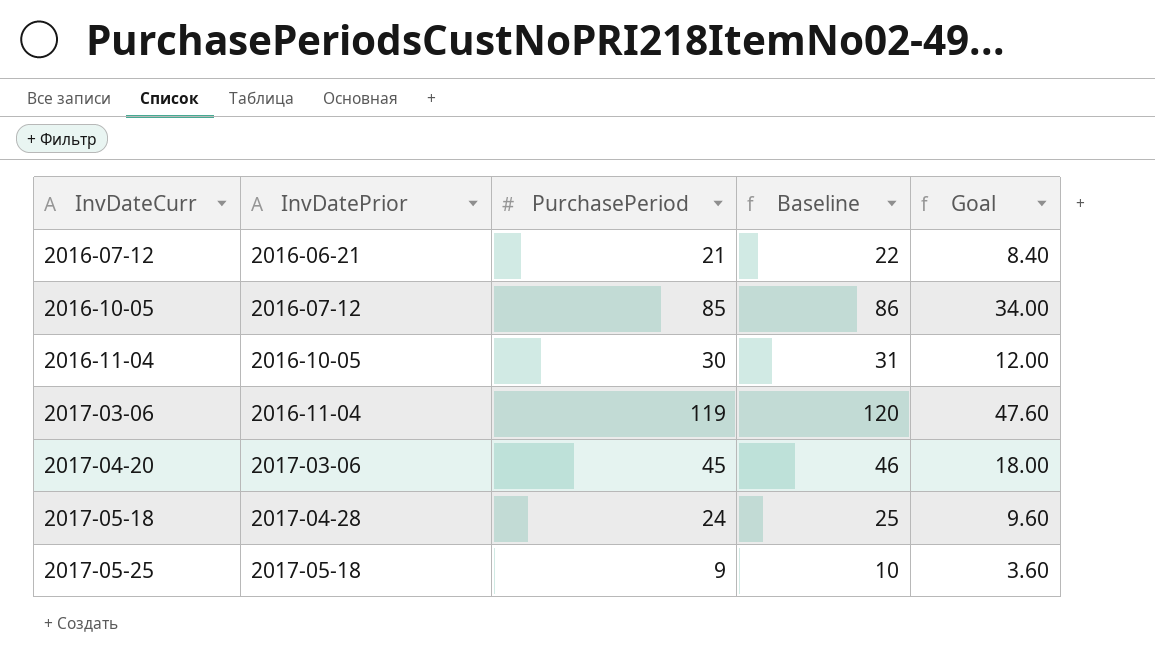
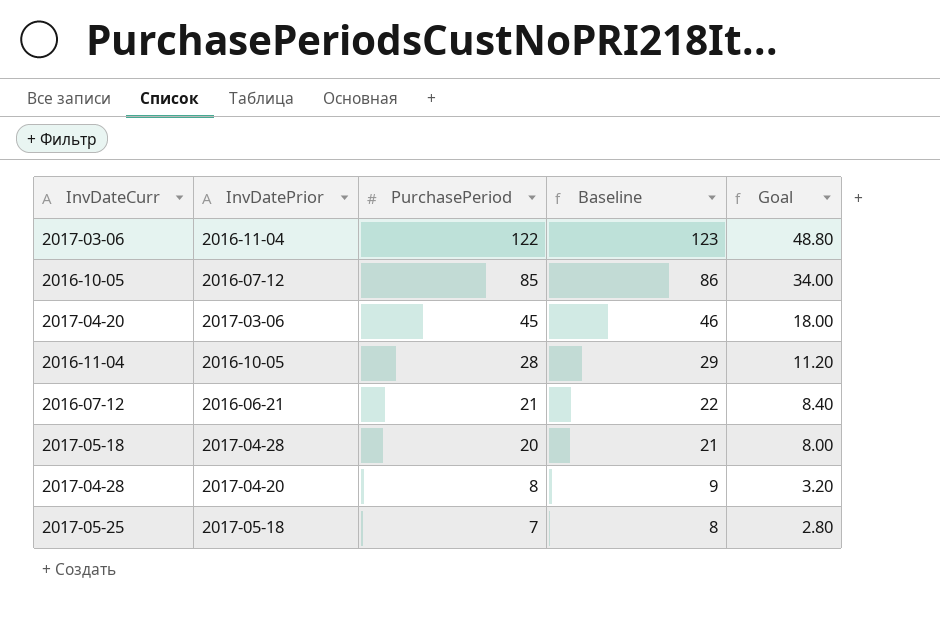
row order: InvDateCurr ascending -> PurchasePeriod descending
2017-03-06 | PurchasePeriod: 119 -> 122
2017-03-06 | Baseline: 120 -> 123
2017-03-06 | Goal: 47.60 -> 48.80
2016-11-04 | PurchasePeriod: 30 -> 28
2016-11-04 | Baseline: 31 -> 29
2016-11-04 | Goal: 12.00 -> 11.20
2017-05-18 | PurchasePeriod: 24 -> 20
2017-05-18 | Baseline: 25 -> 21
2017-05-18 | Goal: 9.60 -> 8.00
row 2017-04-28: none -> 2017-04-20 | 8 | 9 | 3.20
2017-05-25 | PurchasePeriod: 9 -> 7
2017-05-25 | Baseline: 10 -> 8
2017-05-25 | Goal: 3.60 -> 2.80

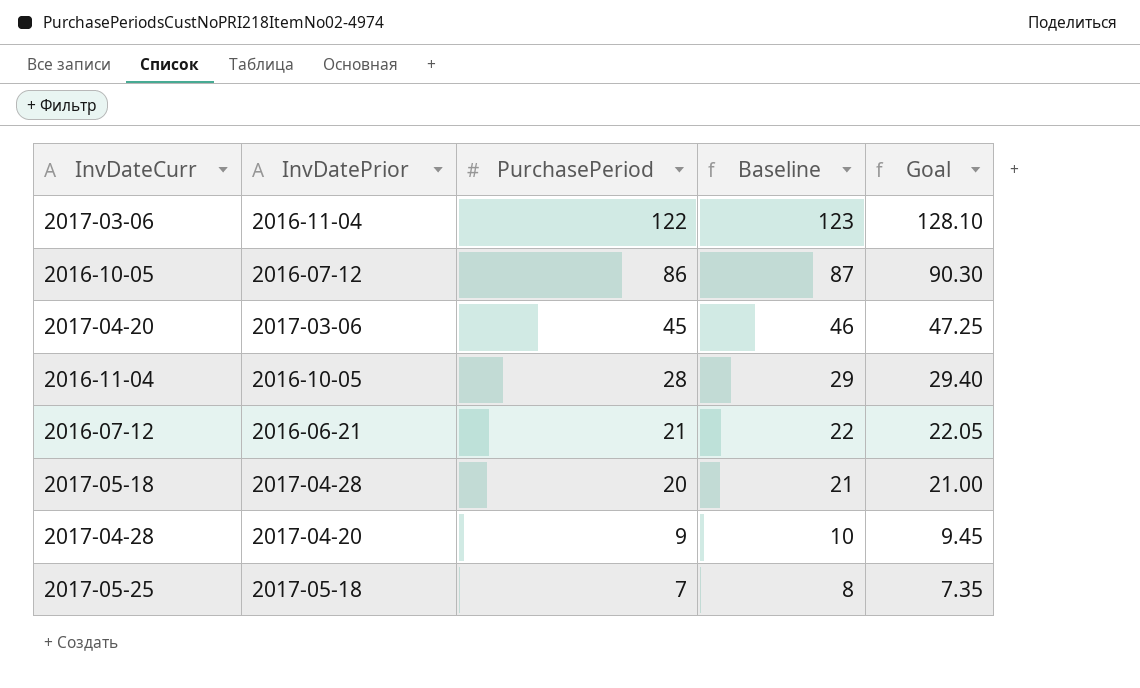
column Goal | formula: [PurchasePeriod] * 0.4 -> [PurchasePeriod] * 1.05
2016-10-05 | PurchasePeriod: 85 -> 86
2016-10-05 | Baseline: 86 -> 87
2017-04-28 | PurchasePeriod: 8 -> 9
2017-04-28 | Baseline: 9 -> 10

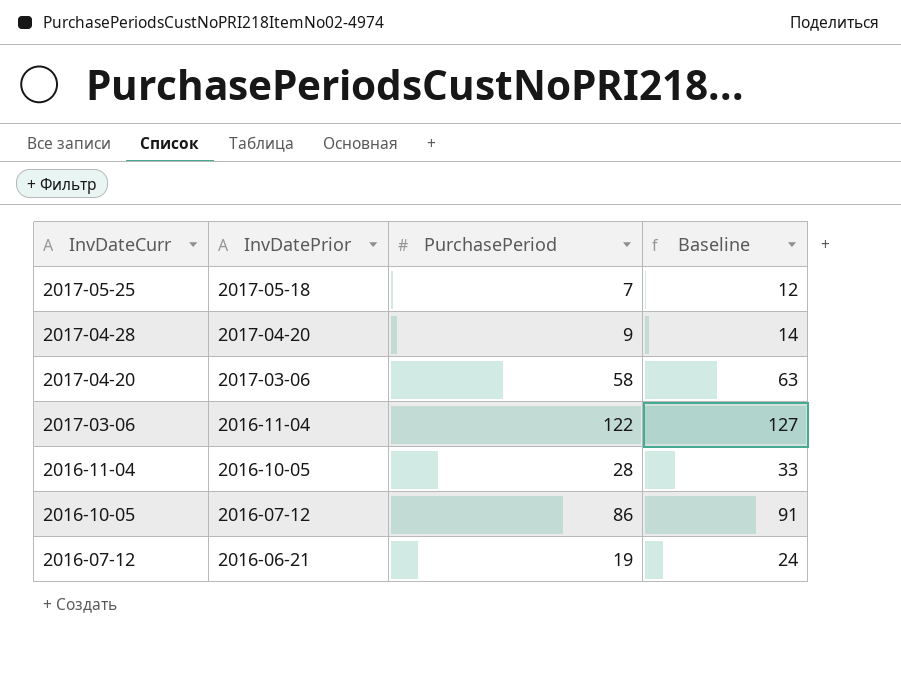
row order: PurchasePeriod descending -> InvDateCurr descending
column Goal | formula: [PurchasePeriod] * 1.05 -> none
column Baseline | formula: [PurchasePeriod] + 1 -> [PurchasePeriod] + 5
row 2017-05-18: 2017-04-28 | 20 | 21 | 21.00 -> none
2017-04-20 | PurchasePeriod: 45 -> 58
2016-07-12 | PurchasePeriod: 21 -> 19

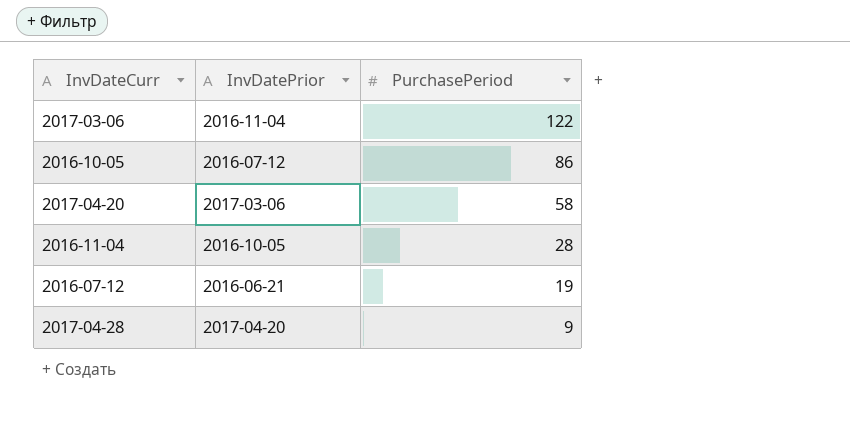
row order: InvDateCurr descending -> PurchasePeriod descending
column Baseline | formula: [PurchasePeriod] + 5 -> none
row 2017-05-25: 2017-05-18 | 7 | 12 -> none

